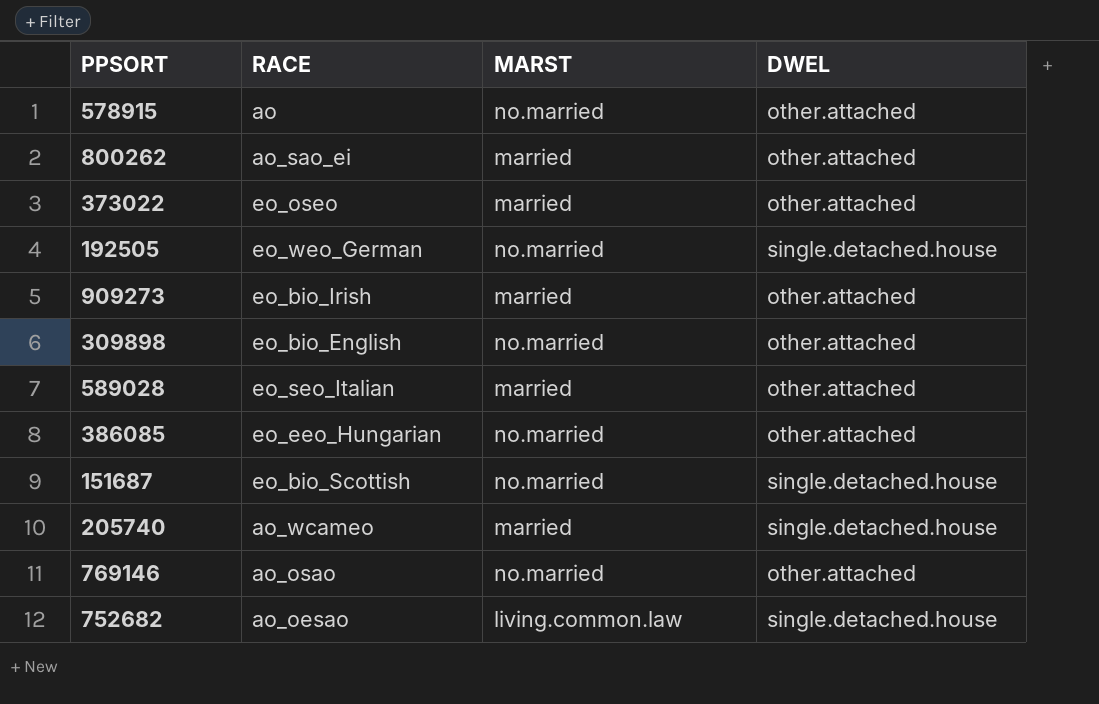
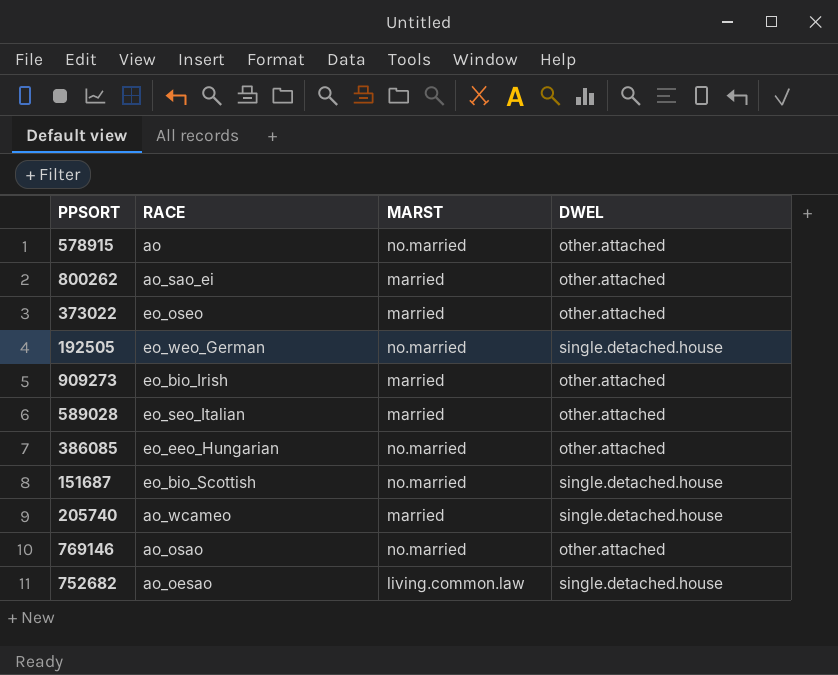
row 309898: eo_bio_English | no.married | other.attached -> none

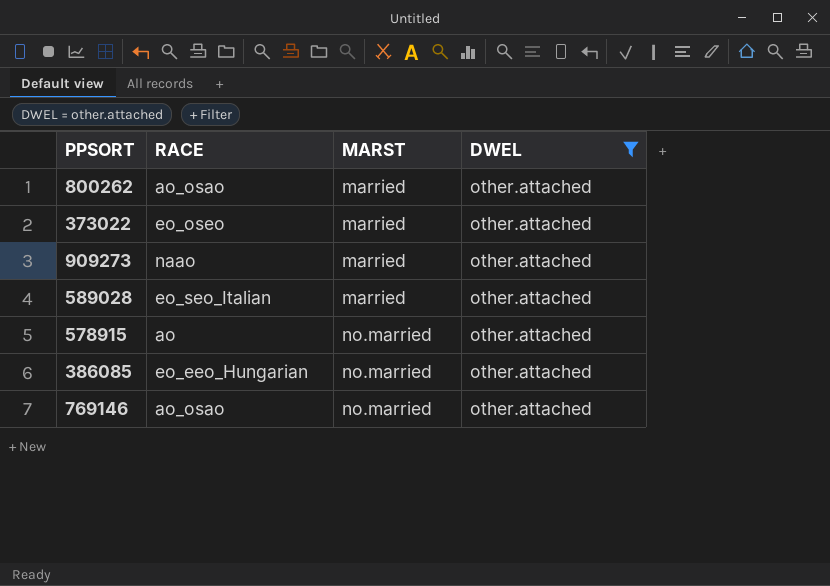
filter: none -> DWEL = other.attached
row order: none -> MARST ascending
800262 | RACE: ao_sao_ei -> ao_osao
909273 | RACE: eo_bio_Irish -> naao

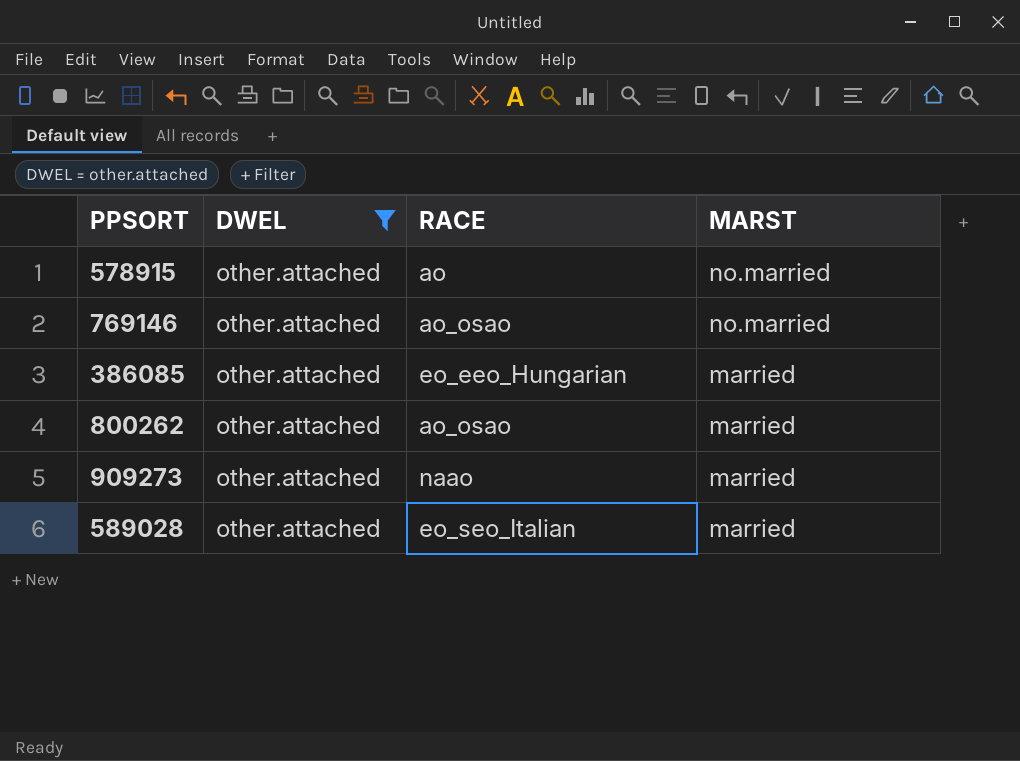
row order: MARST ascending -> MARST descending
column DWEL | position: 4 -> 2
row 373022: eo_oseo | married | other.attached -> none
386085 | MARST: no.married -> married

